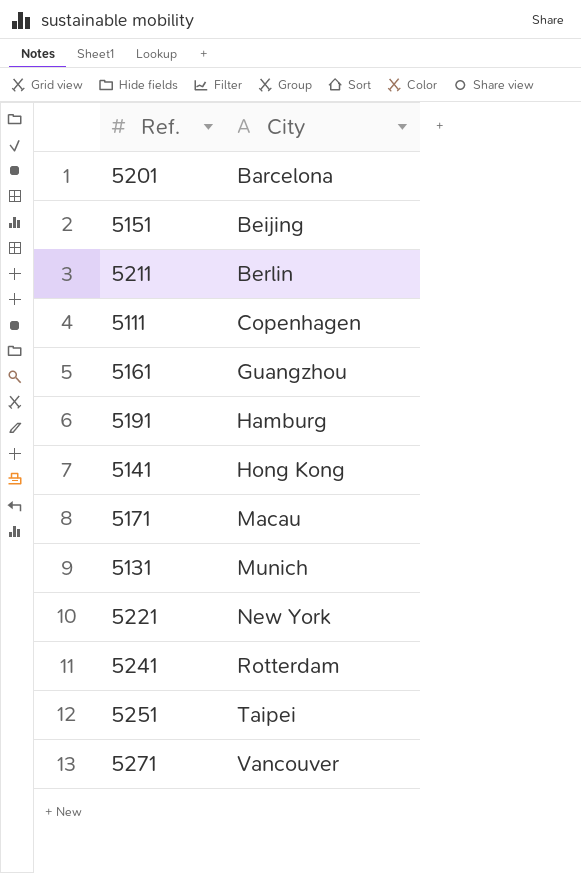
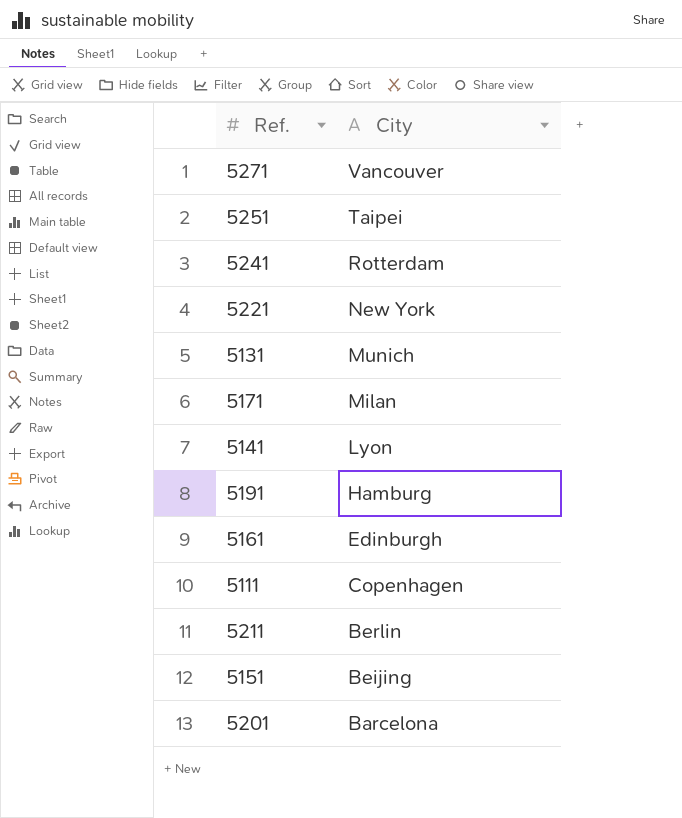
row order: City ascending -> City descending
5171 | City: Macau -> Milan
5141 | City: Hong Kong -> Lyon
5161 | City: Guangzhou -> Edinburgh

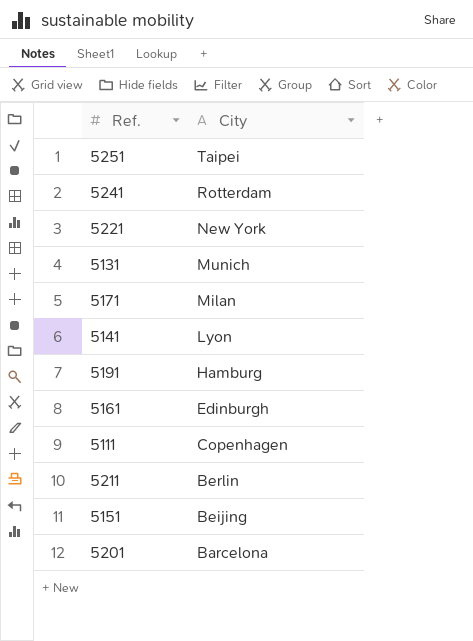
row 5271: Vancouver -> none

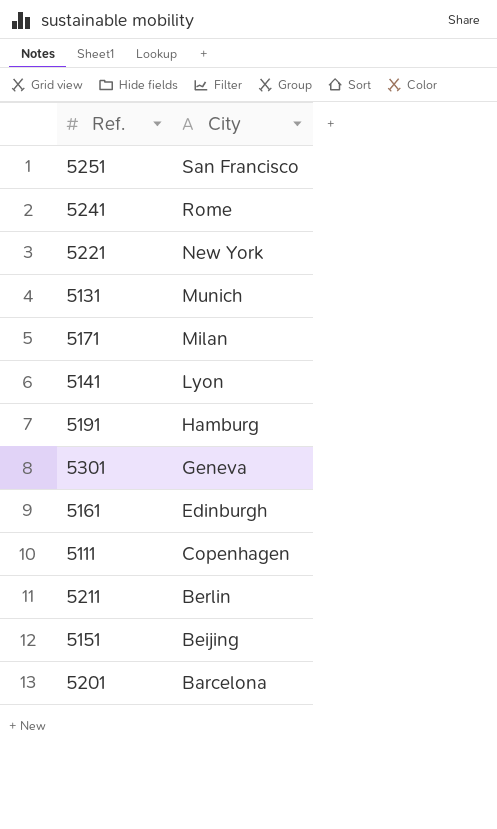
5251 | City: Taipei -> San Francisco
5241 | City: Rotterdam -> Rome
row 5301: none -> Geneva

